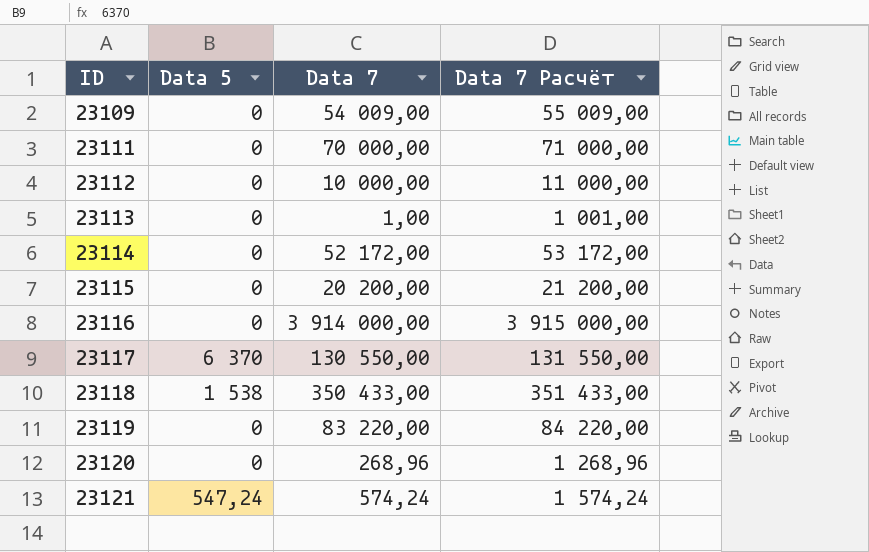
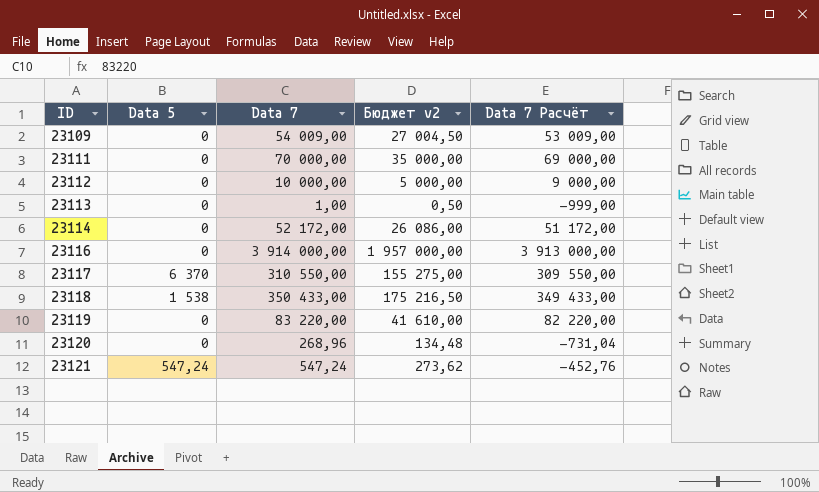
column Бюджет v2 | formula: none -> [Data 7] * 0,5
column Data 7 Расчёт | formula: [Data 7] + 1000 -> [Data 7] - 1000
row 23115: 0 | 20 200,00 | 21 200,00 -> none
23117 | Data 7: 130 550,00 -> 310 550,00
23121 | Data 7: 574,24 -> 547,24

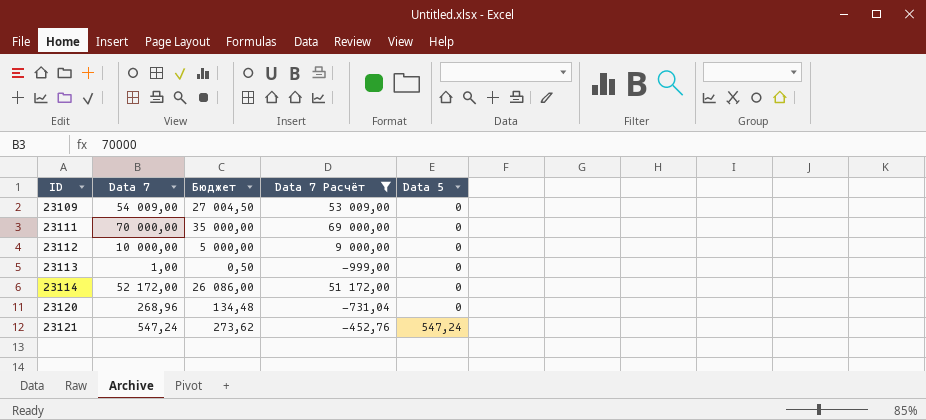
filter: none -> Data 7 Расчёт <= 69 000,00
column name: Бюджет v2 -> Бюджет
column Data 5 | position: 2 -> 5

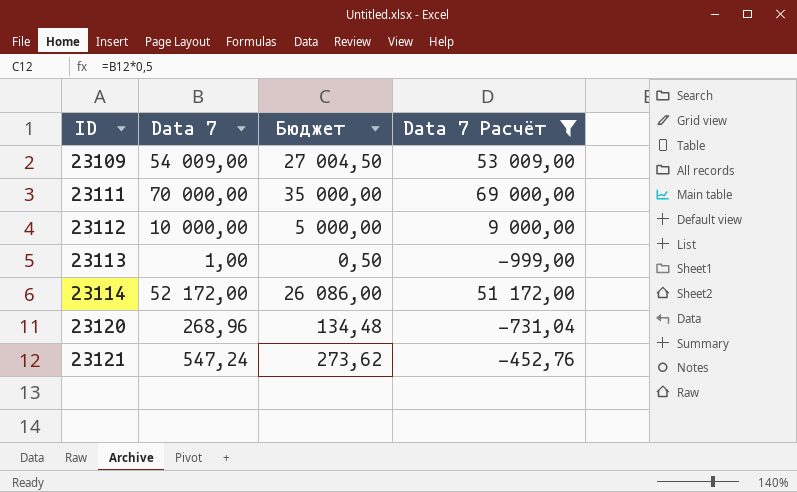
column Data 5 | position: 5 -> none

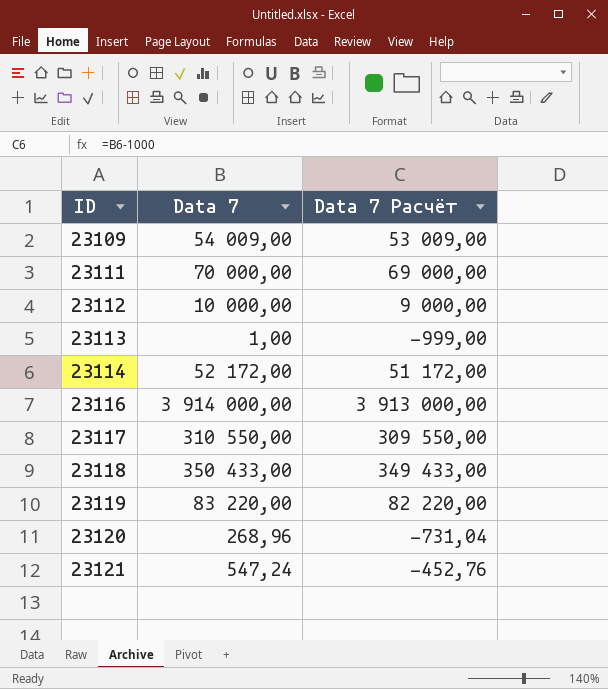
filter: Data 7 Расчёт <= 69 000,00 -> none
column Бюджет | formula: [Data 7] * 0,5 -> none

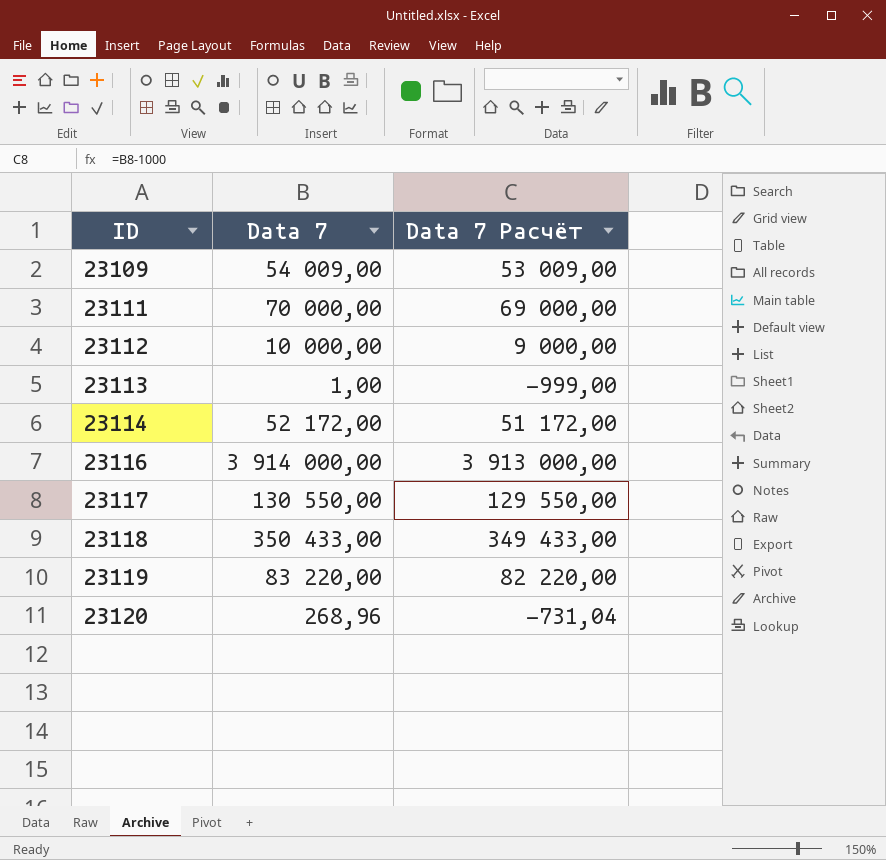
row 23121: 547,24 | -452,76 -> none
23117 | Data 7: 310 550,00 -> 130 550,00
23117 | Data 7 Расчёт: 309 550,00 -> 129 550,00

